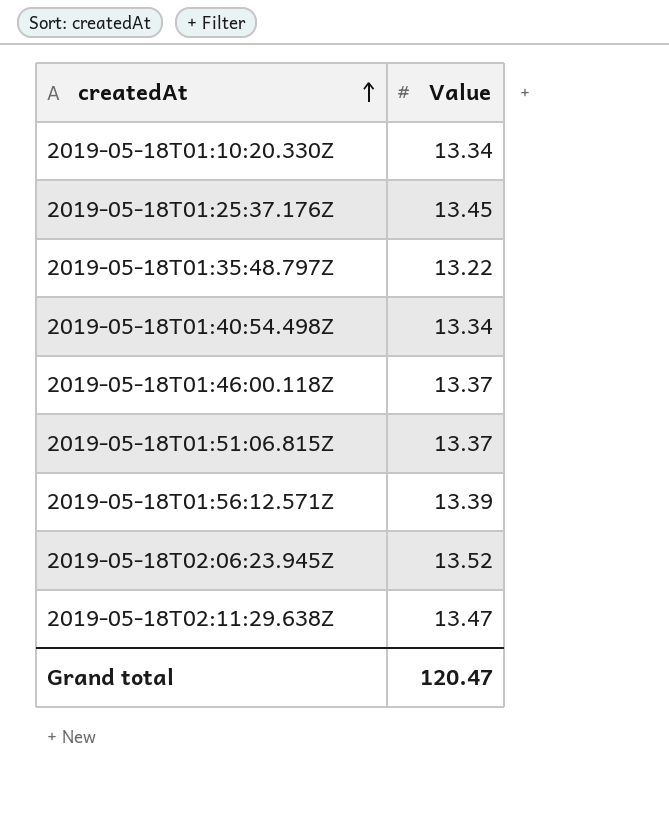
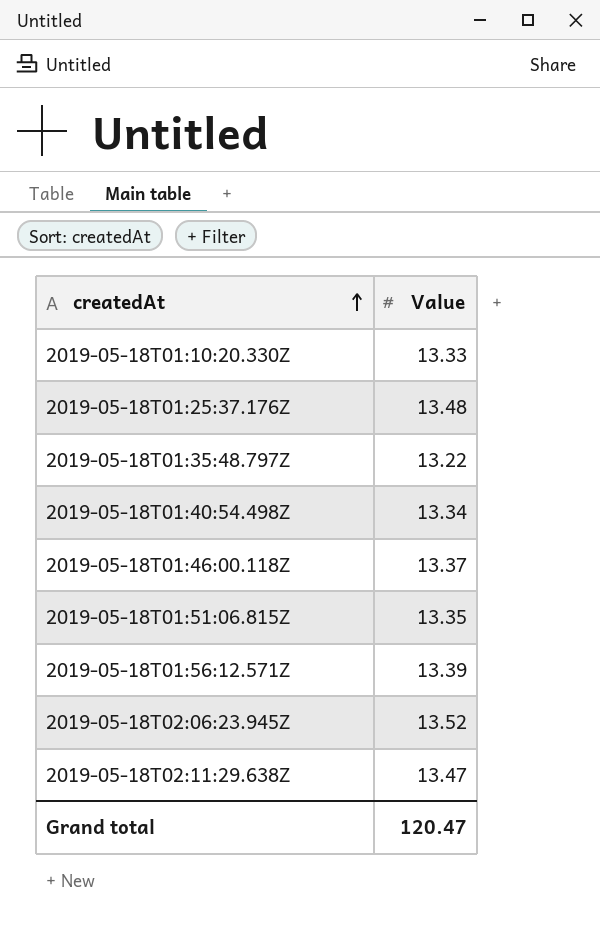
2019-05-18T01:10:20.330Z | Value: 13.34 -> 13.33
2019-05-18T01:25:37.176Z | Value: 13.45 -> 13.48
2019-05-18T01:51:06.815Z | Value: 13.37 -> 13.35

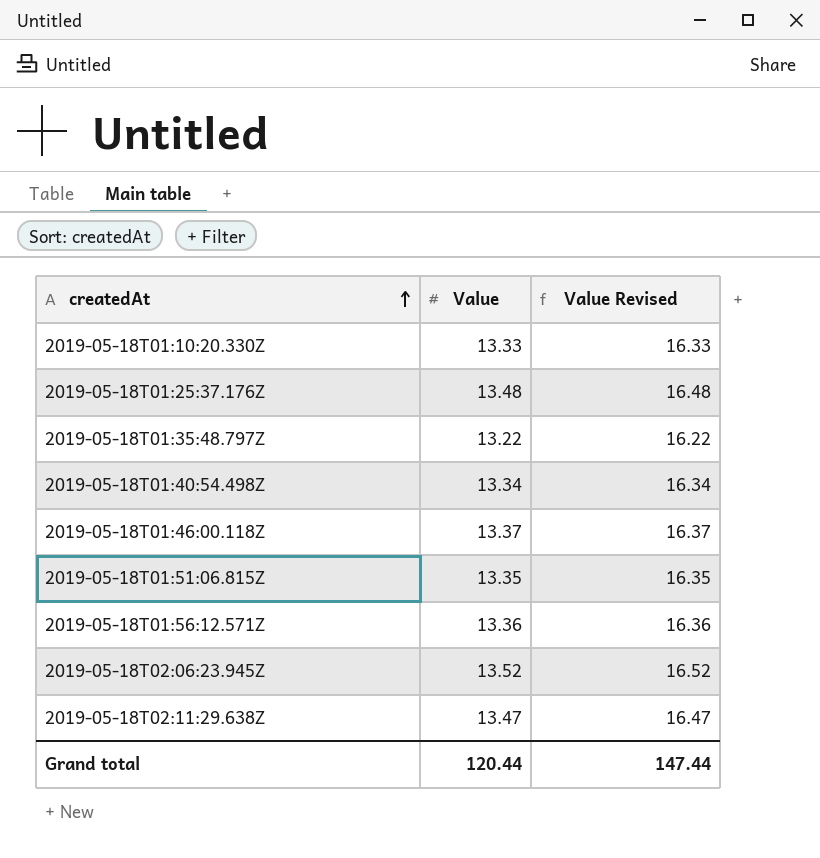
column Value Revised | formula: none -> [Value] + 3
2019-05-18T01:56:12.571Z | Value: 13.39 -> 13.36
Grand total | Value: 120.47 -> 120.44

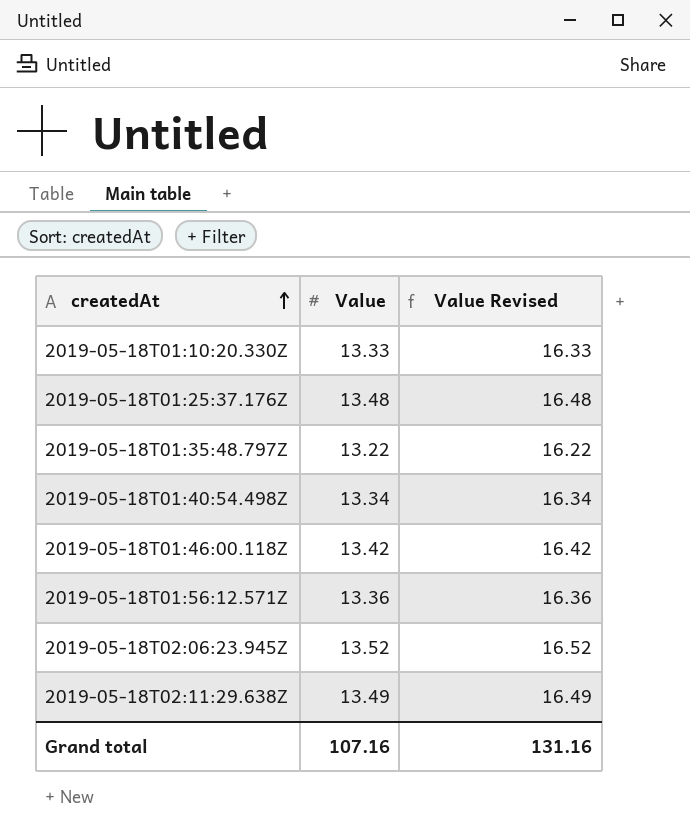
row 2019-05-18T01:51:06.815Z: 13.35 | 16.35 -> none
2019-05-18T01:46:00.118Z | Value: 13.37 -> 13.42
2019-05-18T01:46:00.118Z | Value Revised: 16.37 -> 16.42
2019-05-18T02:11:29.638Z | Value: 13.47 -> 13.49
2019-05-18T02:11:29.638Z | Value Revised: 16.47 -> 16.49
Grand total | Value: 120.44 -> 107.16
Grand total | Value Revised: 147.44 -> 131.16

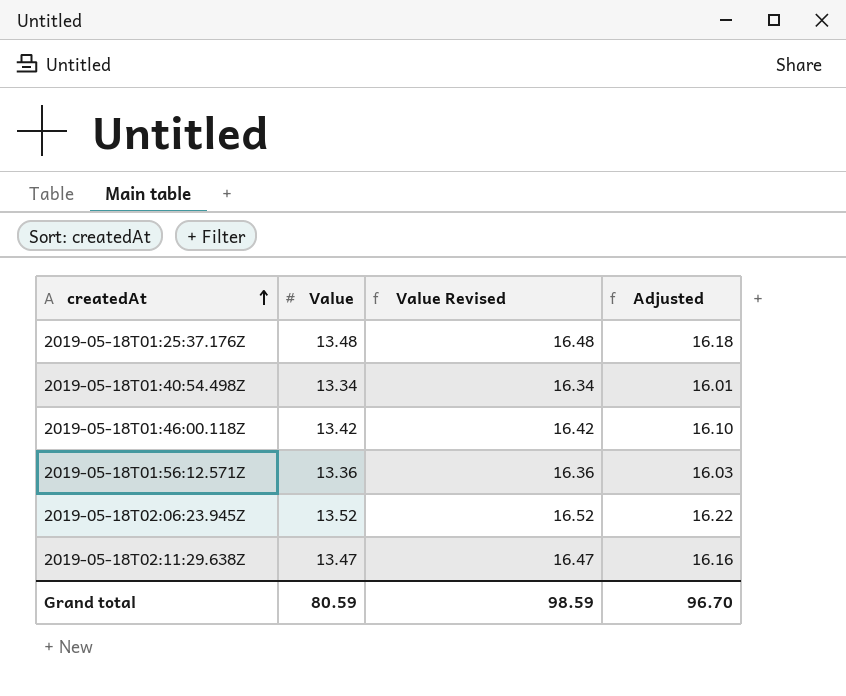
column Adjusted | formula: none -> [Value] * 1.2
row 2019-05-18T01:10:20.330Z: 13.33 | 16.33 -> none
row 2019-05-18T01:35:48.797Z: 13.22 | 16.22 -> none
2019-05-18T02:11:29.638Z | Value: 13.49 -> 13.47
2019-05-18T02:11:29.638Z | Value Revised: 16.49 -> 16.47
Grand total | Value: 107.16 -> 80.59
Grand total | Value Revised: 131.16 -> 98.59

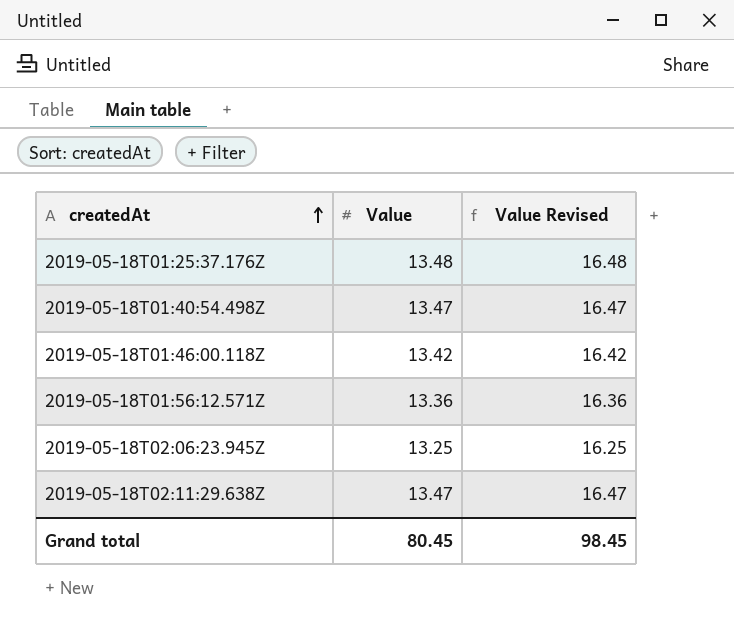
column Adjusted | formula: [Value] * 1.2 -> none
2019-05-18T01:40:54.498Z | Value: 13.34 -> 13.47
2019-05-18T01:40:54.498Z | Value Revised: 16.34 -> 16.47
2019-05-18T02:06:23.945Z | Value: 13.52 -> 13.25
2019-05-18T02:06:23.945Z | Value Revised: 16.52 -> 16.25
Grand total | Value: 80.59 -> 80.45
Grand total | Value Revised: 98.59 -> 98.45

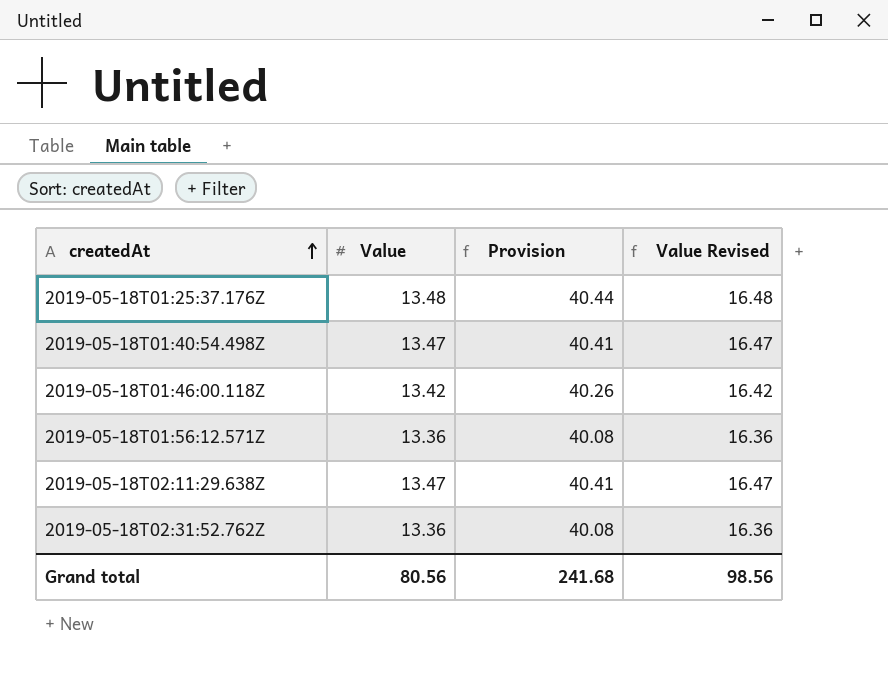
column Provision | formula: none -> [Value] * 3
row 2019-05-18T02:06:23.945Z: 13.25 | 16.25 -> none
row 2019-05-18T02:31:52.762Z: none -> 13.36 | 40.08 | 16.36
Grand total | Value: 80.45 -> 80.56
Grand total | Value Revised: 98.45 -> 98.56

